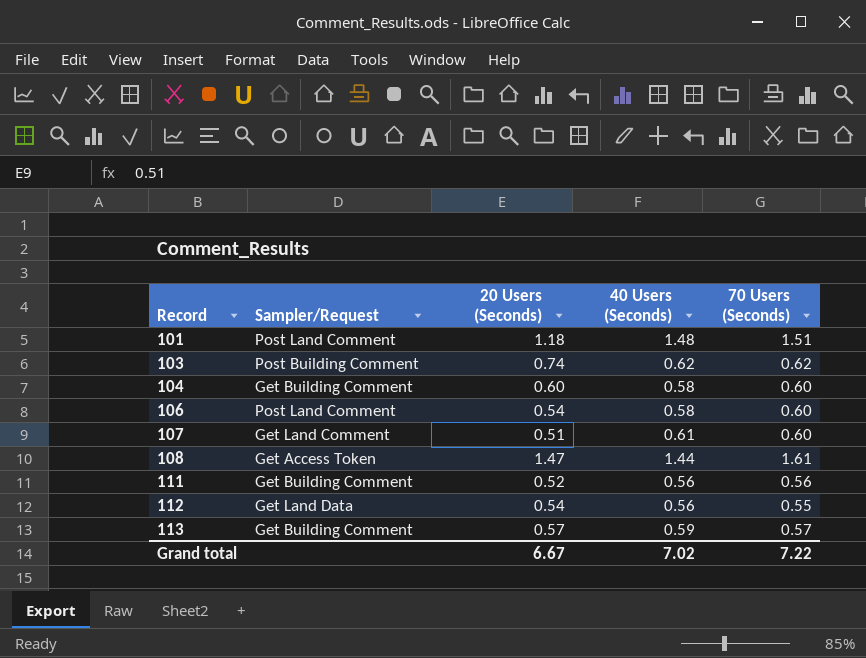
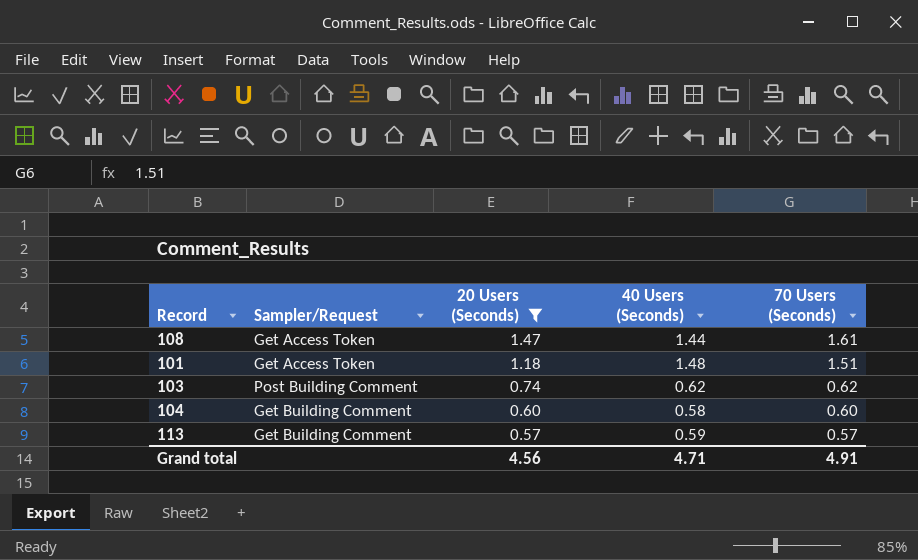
filter: none -> 20 Users (Seconds) >= 0.57
row order: Record ascending -> 20 Users (Seconds) descending
101 | Sampler/Request: Post Land Comment -> Get Access Token
Grand total | 20 Users (Seconds): 6.67 -> 4.56
Grand total | 40 Users (Seconds): 7.02 -> 4.71
Grand total | 70 Users (Seconds): 7.22 -> 4.91

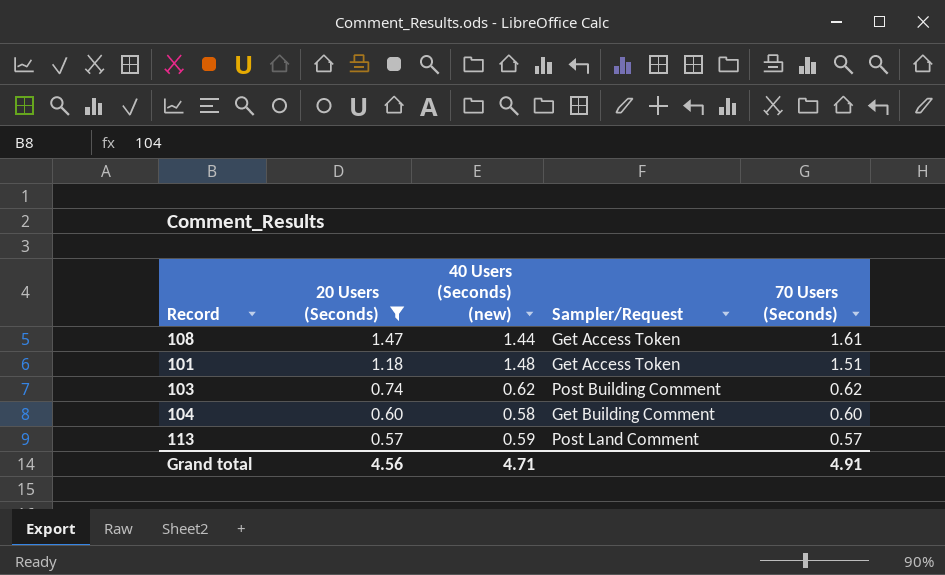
column name: 40 Users (Seconds) -> 40 Users (Seconds) (new)
column Sampler/Request | position: 2 -> 4
113 | Sampler/Request: Get Building Comment -> Post Land Comment

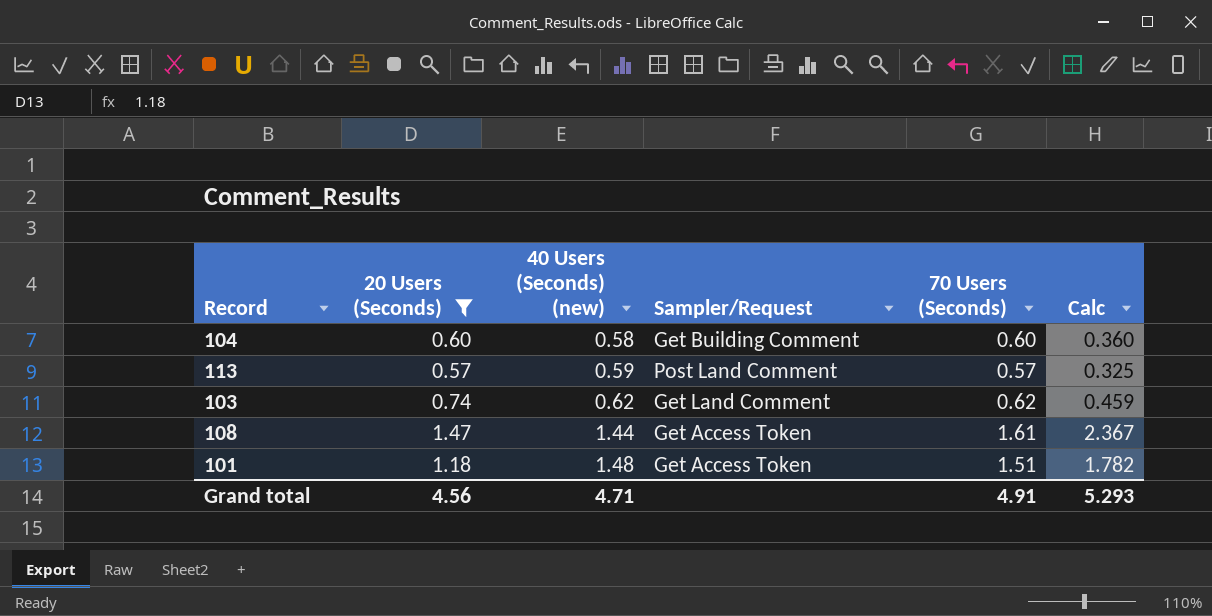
row order: 20 Users (Seconds) descending -> 40 Users (Seconds) (new) ascending
column Calc | formula: none -> [20 Users (Seconds)] * [70 Users (Seconds)]
103 | Sampler/Request: Post Building Comment -> Get Land Comment

